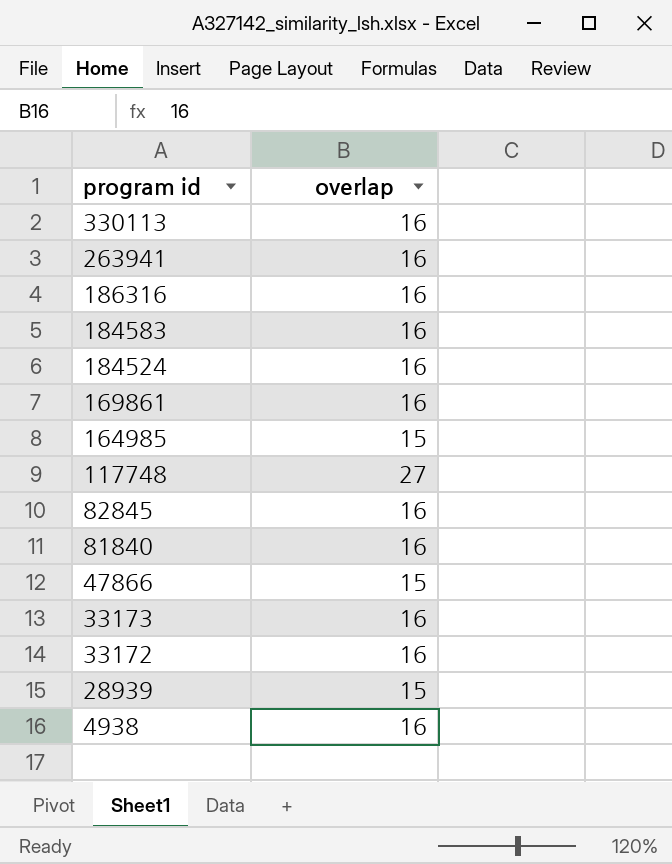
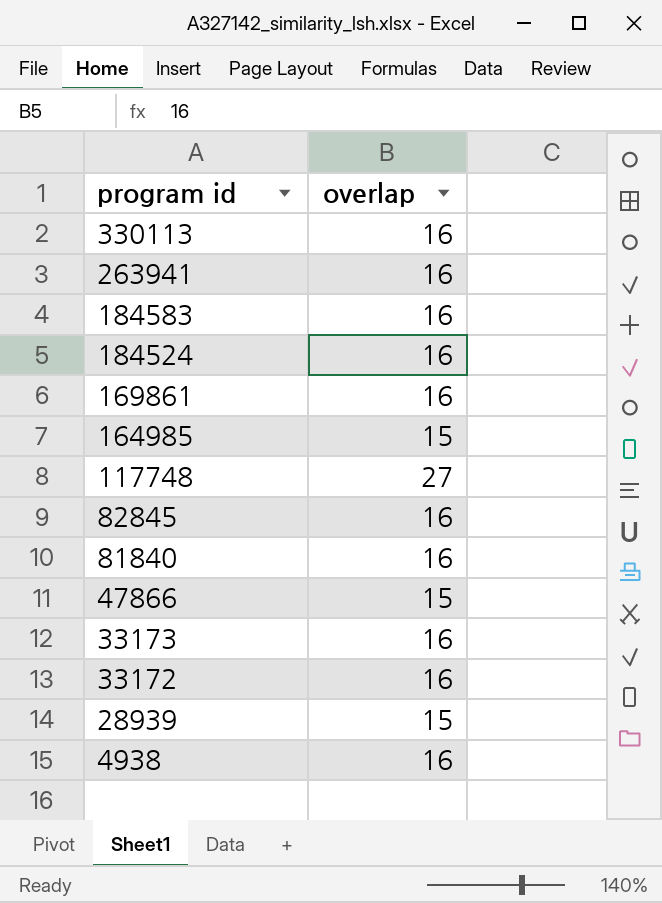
row 186316: 16 -> none

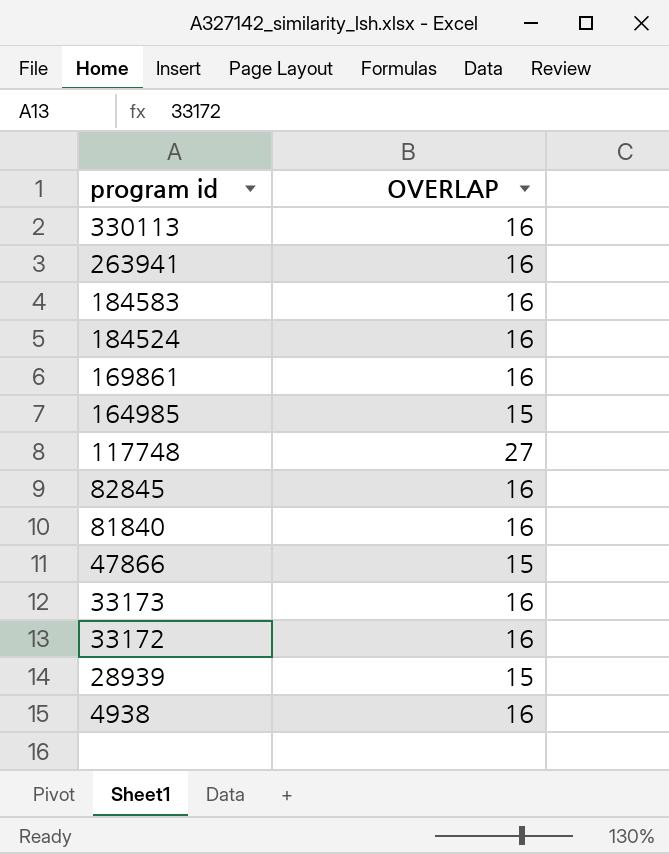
column name: overlap -> OVERLAP

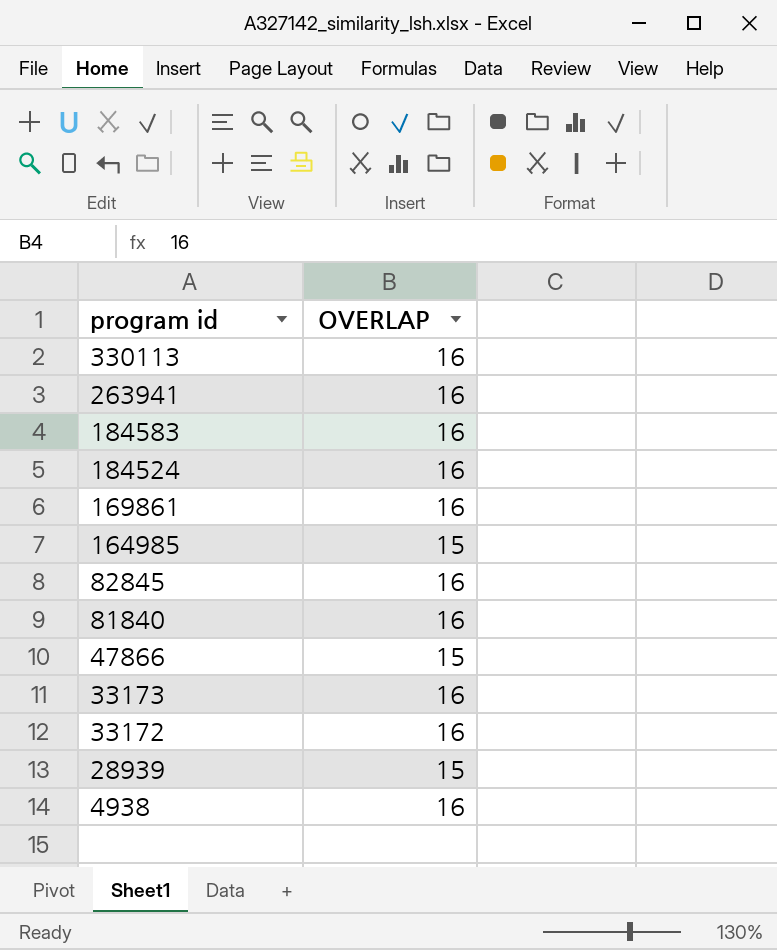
row 117748: 27 -> none

